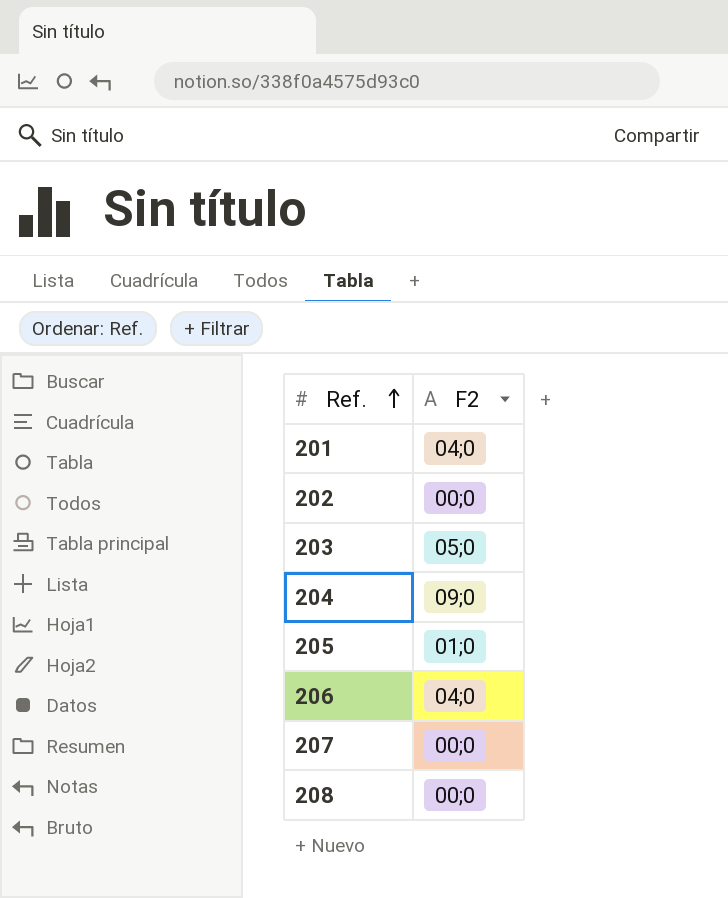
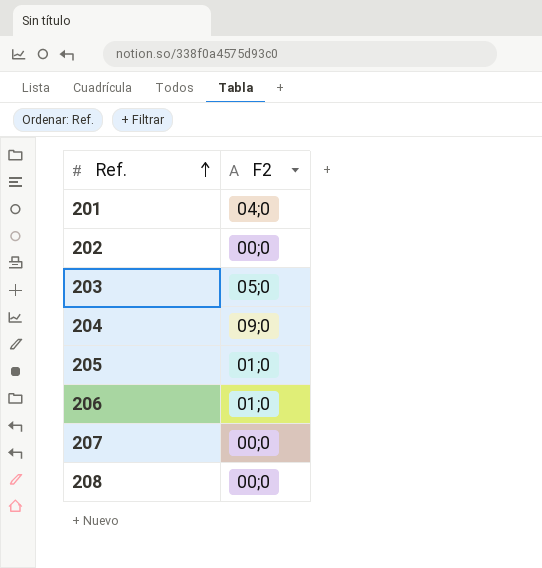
206 | F2: 04;0 -> 01;0

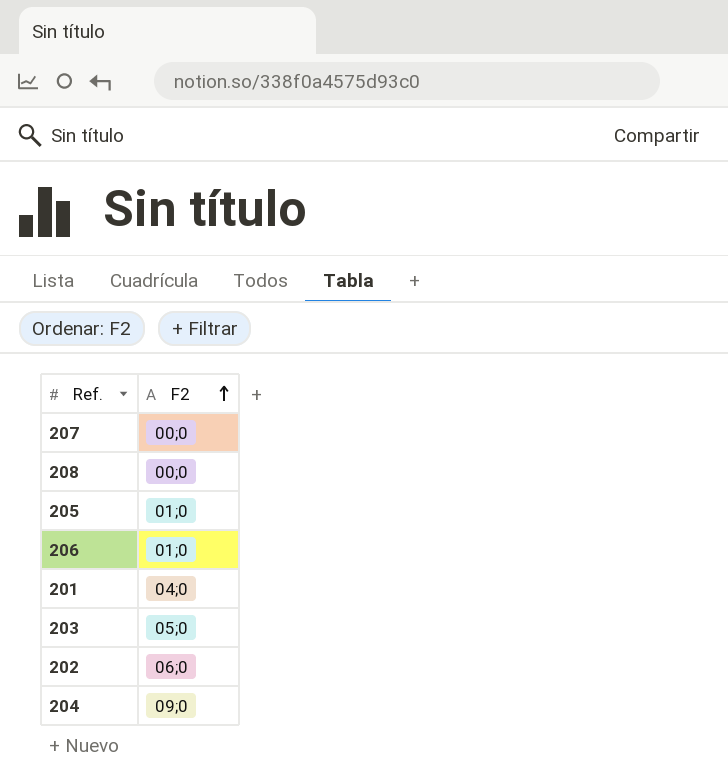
row order: Ref. ascending -> F2 ascending
202 | F2: 00;0 -> 06;0

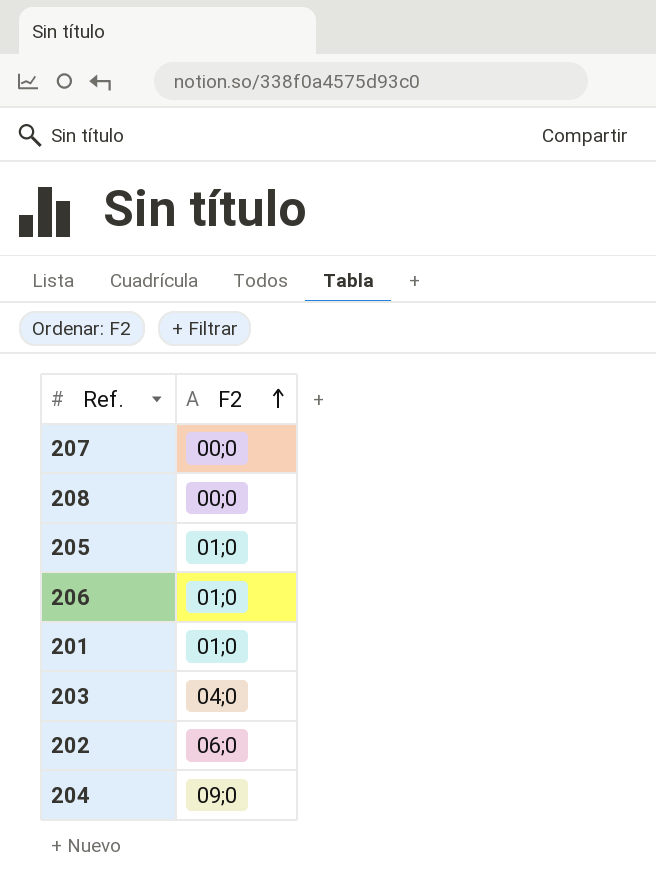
201 | F2: 04;0 -> 01;0
203 | F2: 05;0 -> 04;0

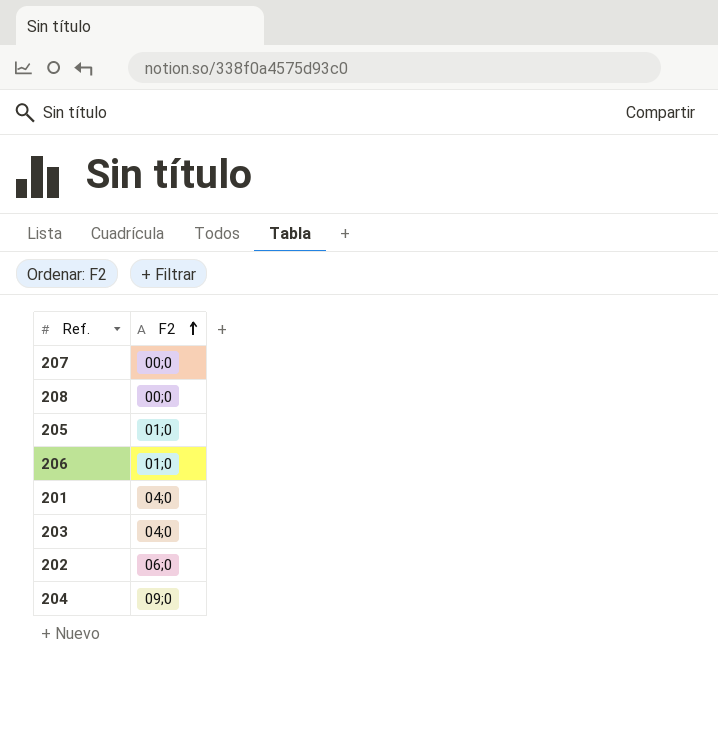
201 | F2: 01;0 -> 04;0

